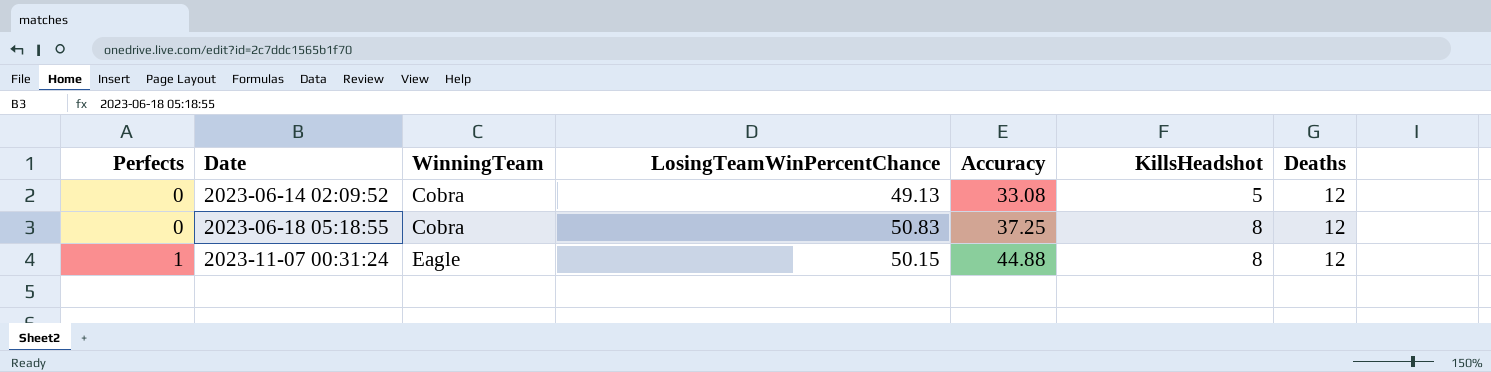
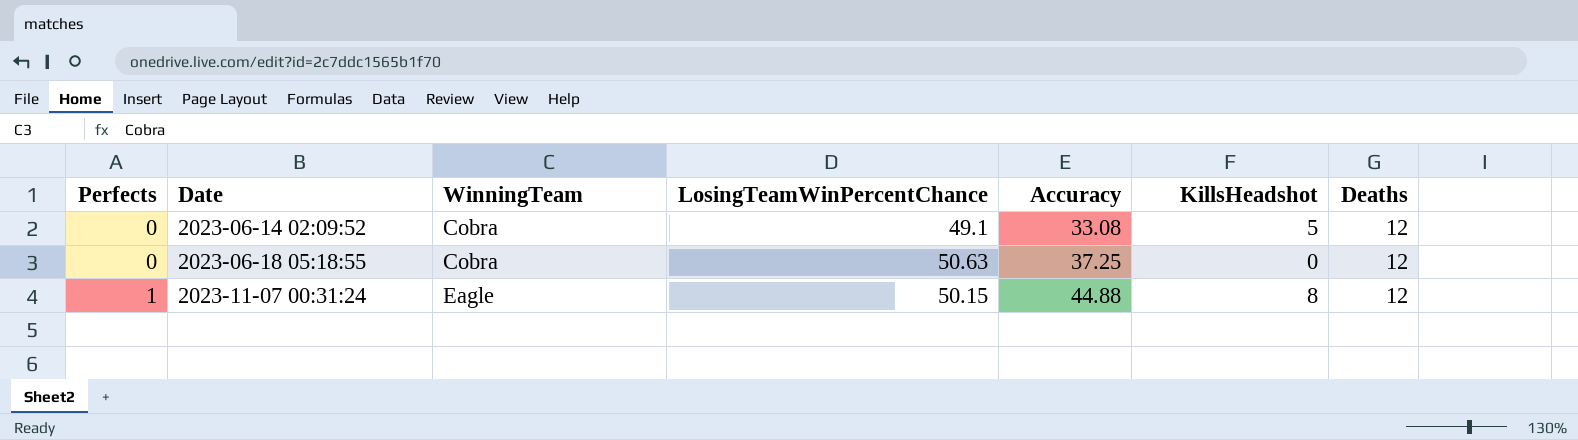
2023-06-14 02:09:52 | LosingTeamWinPercentChance: 49.13 -> 49.1
2023-06-18 05:18:55 | LosingTeamWinPercentChance: 50.83 -> 50.63
2023-06-18 05:18:55 | KillsHeadshot: 8 -> 0

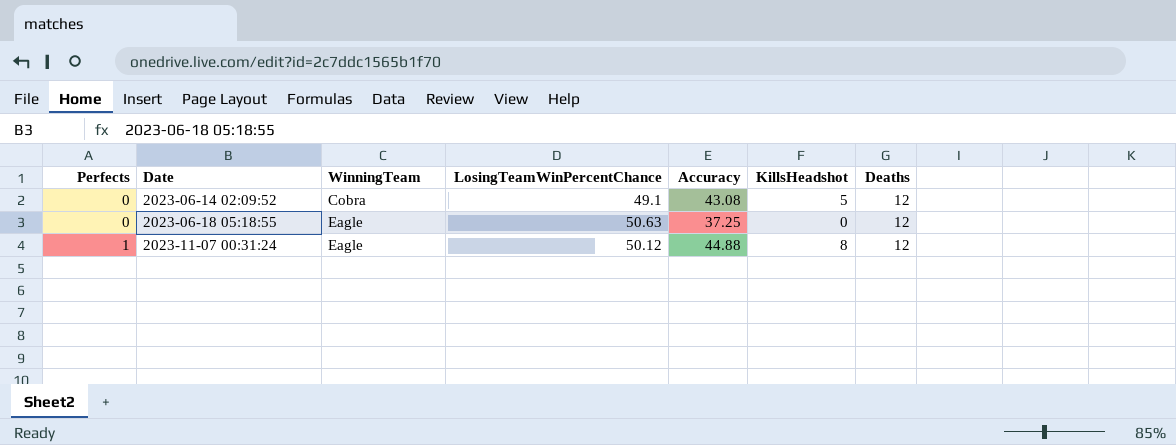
2023-06-14 02:09:52 | Accuracy: 33.08 -> 43.08
2023-06-18 05:18:55 | WinningTeam: Cobra -> Eagle
2023-11-07 00:31:24 | LosingTeamWinPercentChance: 50.15 -> 50.12

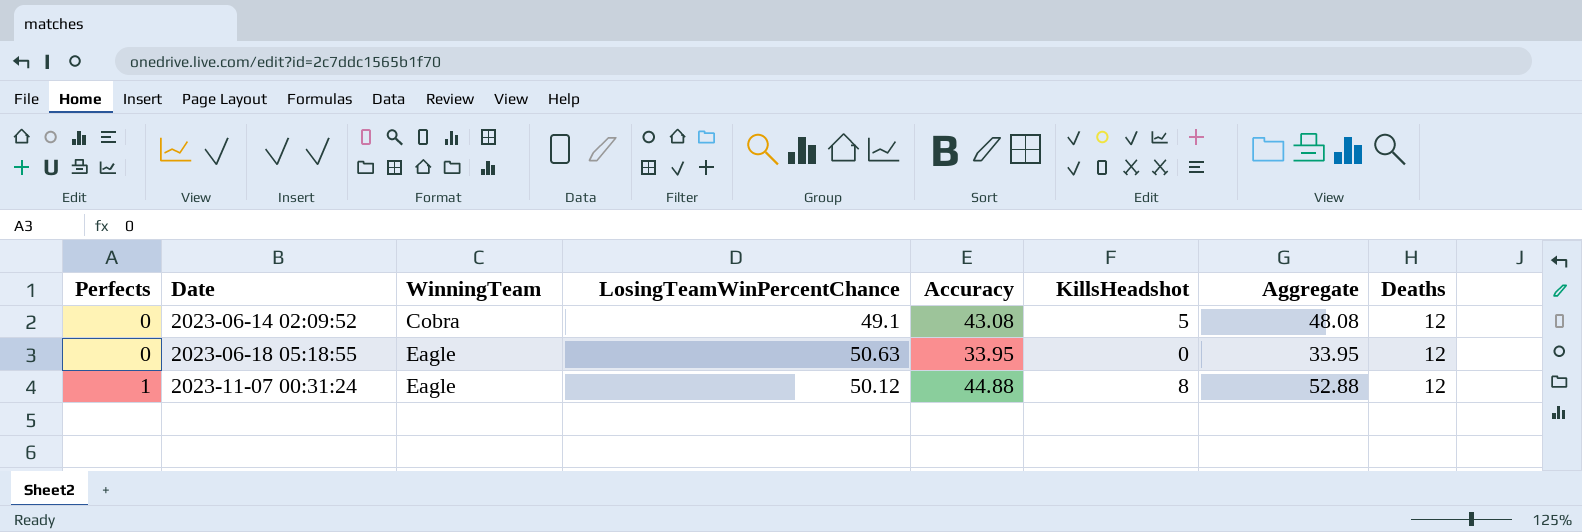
column Aggregate | formula: none -> [Accuracy] + [KillsHeadshot]
2023-06-18 05:18:55 | Accuracy: 37.25 -> 33.95

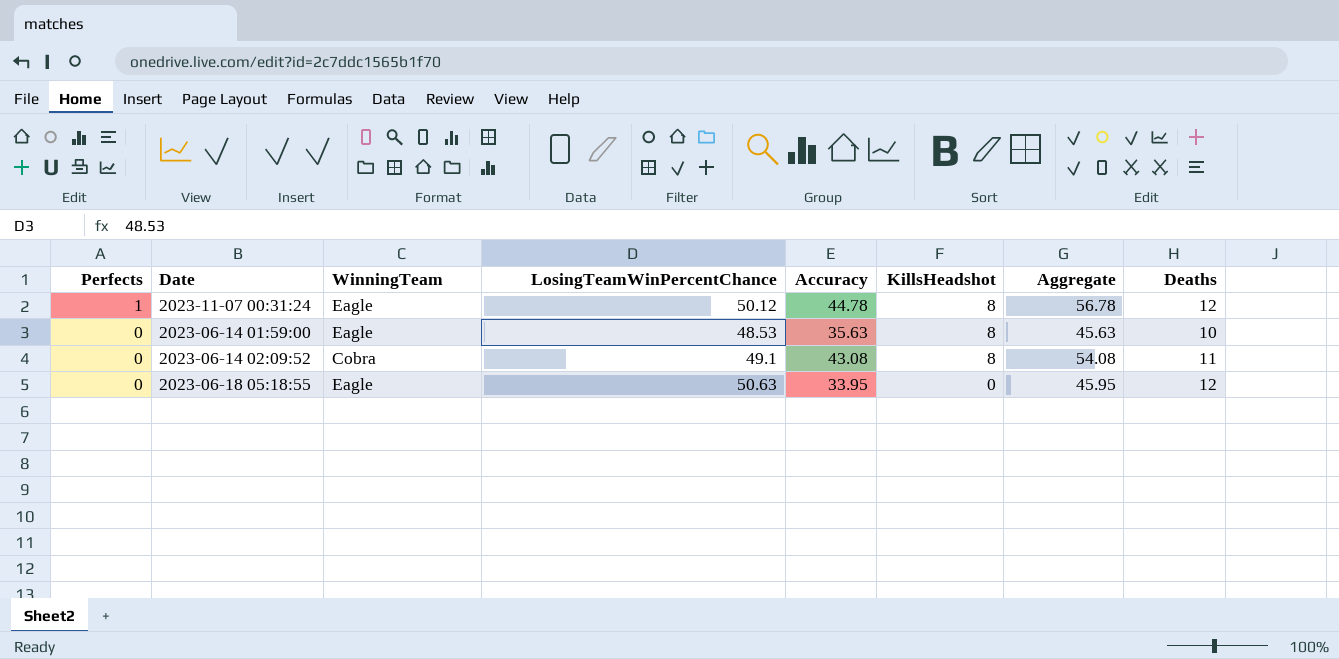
row order: Perfects ascending -> Perfects descending
column Aggregate | formula: [Accuracy] + [KillsHeadshot] -> [Accuracy] + [Deaths]
2023-11-07 00:31:24 | Accuracy: 44.88 -> 44.78
row 2023-06-14 01:59:00: none -> 0 | Eagle | 48.53 | 35.63 | 8 | 45.63 | 10
2023-06-14 02:09:52 | KillsHeadshot: 5 -> 8
2023-06-14 02:09:52 | Deaths: 12 -> 11

